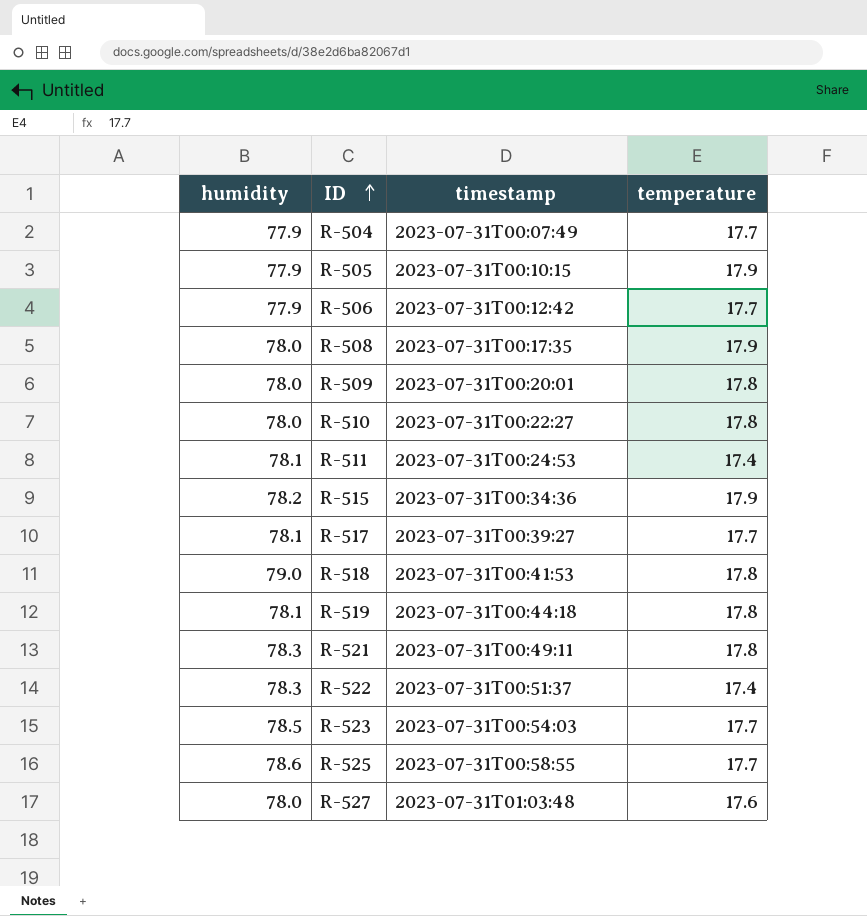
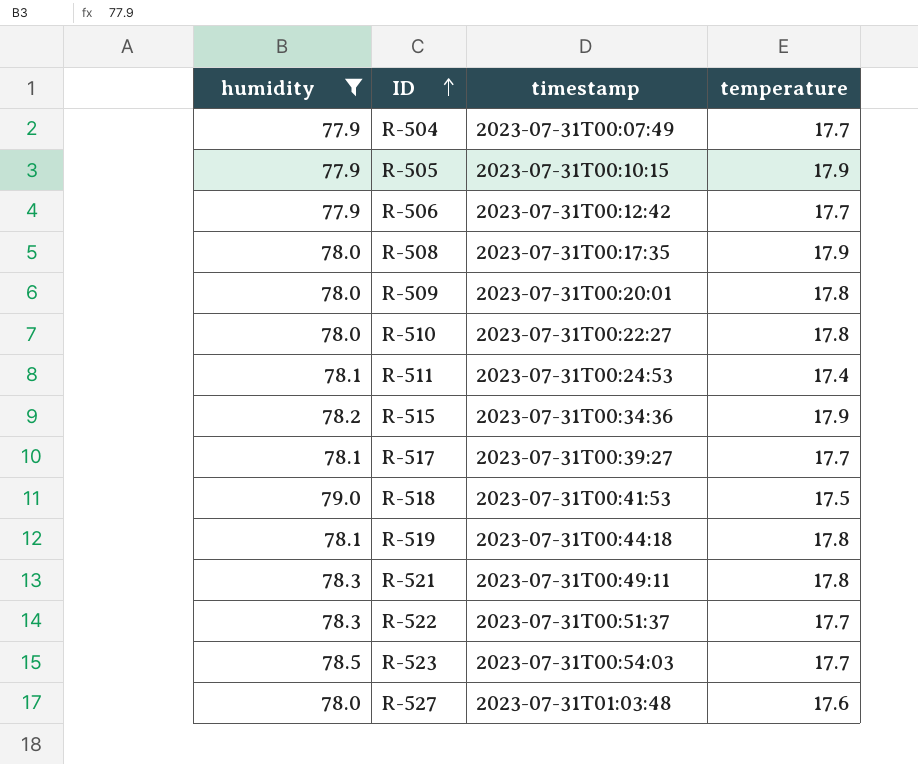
filter: none -> humidity != 78.6
R-518 | temperature: 17.8 -> 17.5
R-522 | temperature: 17.4 -> 17.7

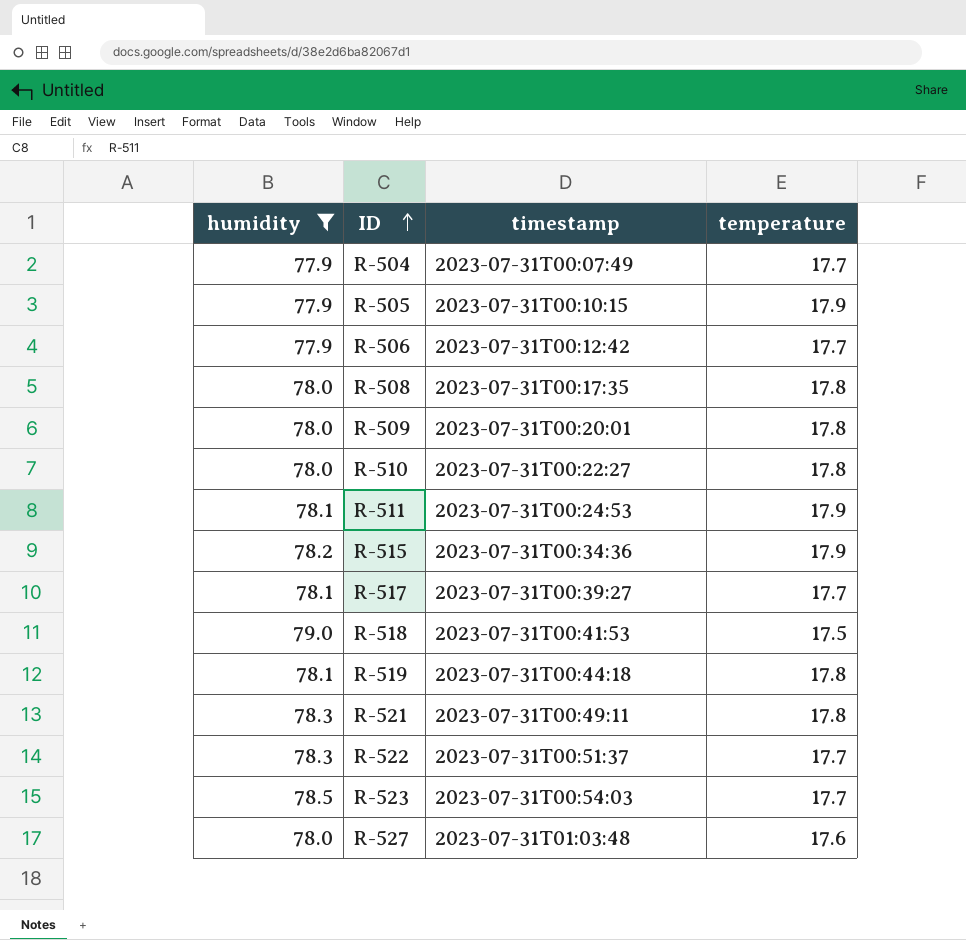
R-508 | temperature: 17.9 -> 17.8
R-511 | temperature: 17.4 -> 17.9

